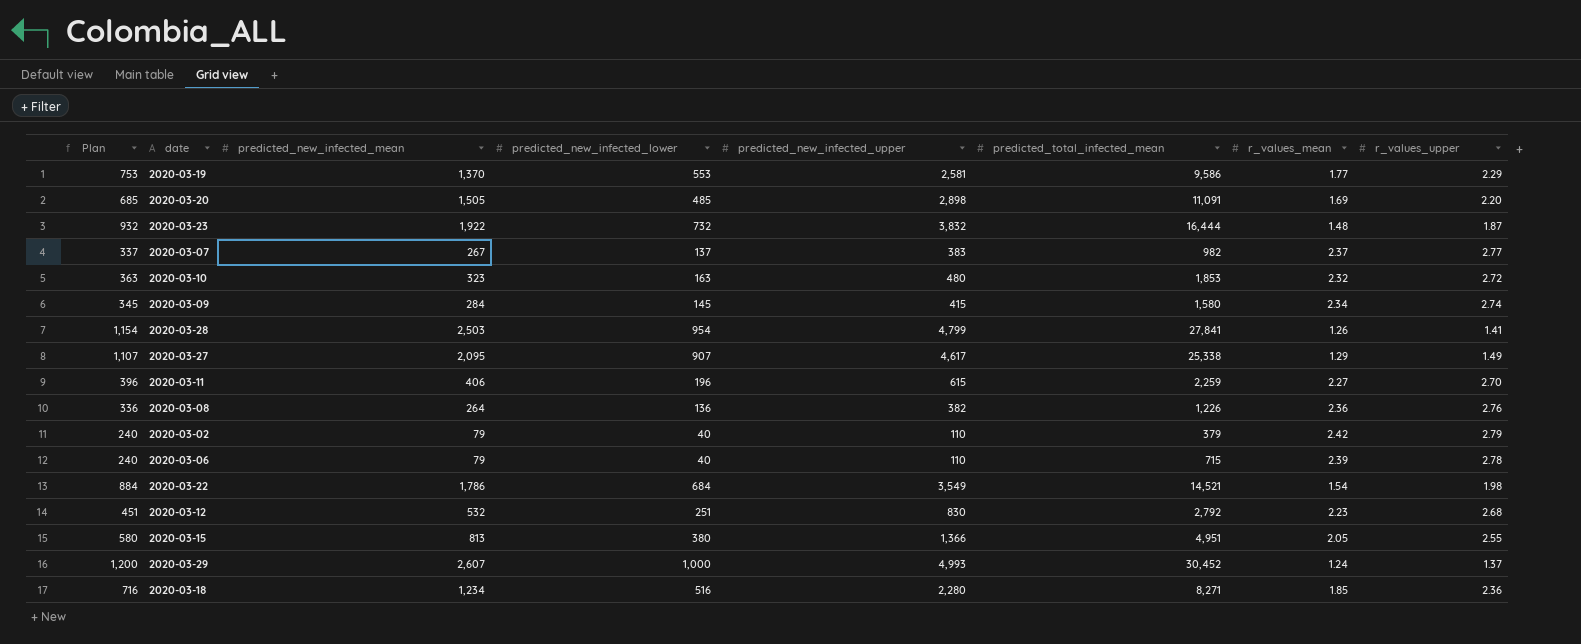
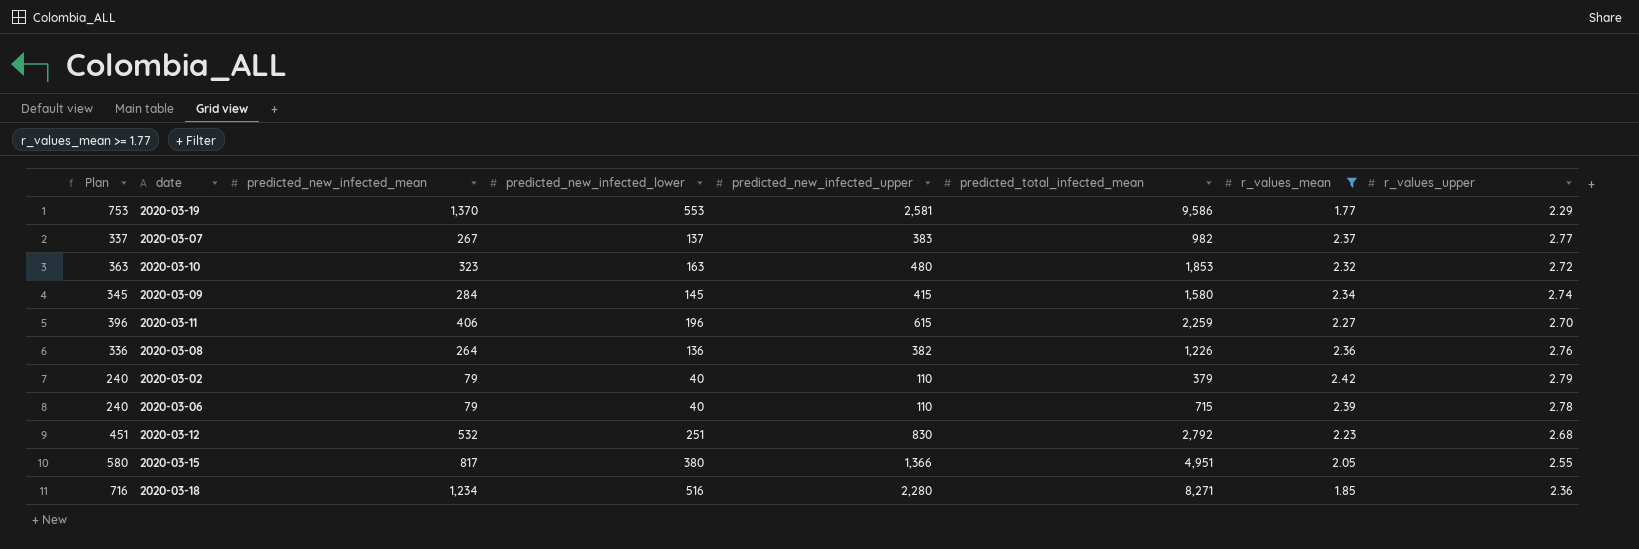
filter: none -> r_values_mean >= 1.77
2020-03-15 | predicted_new_infected_mean: 813 -> 817

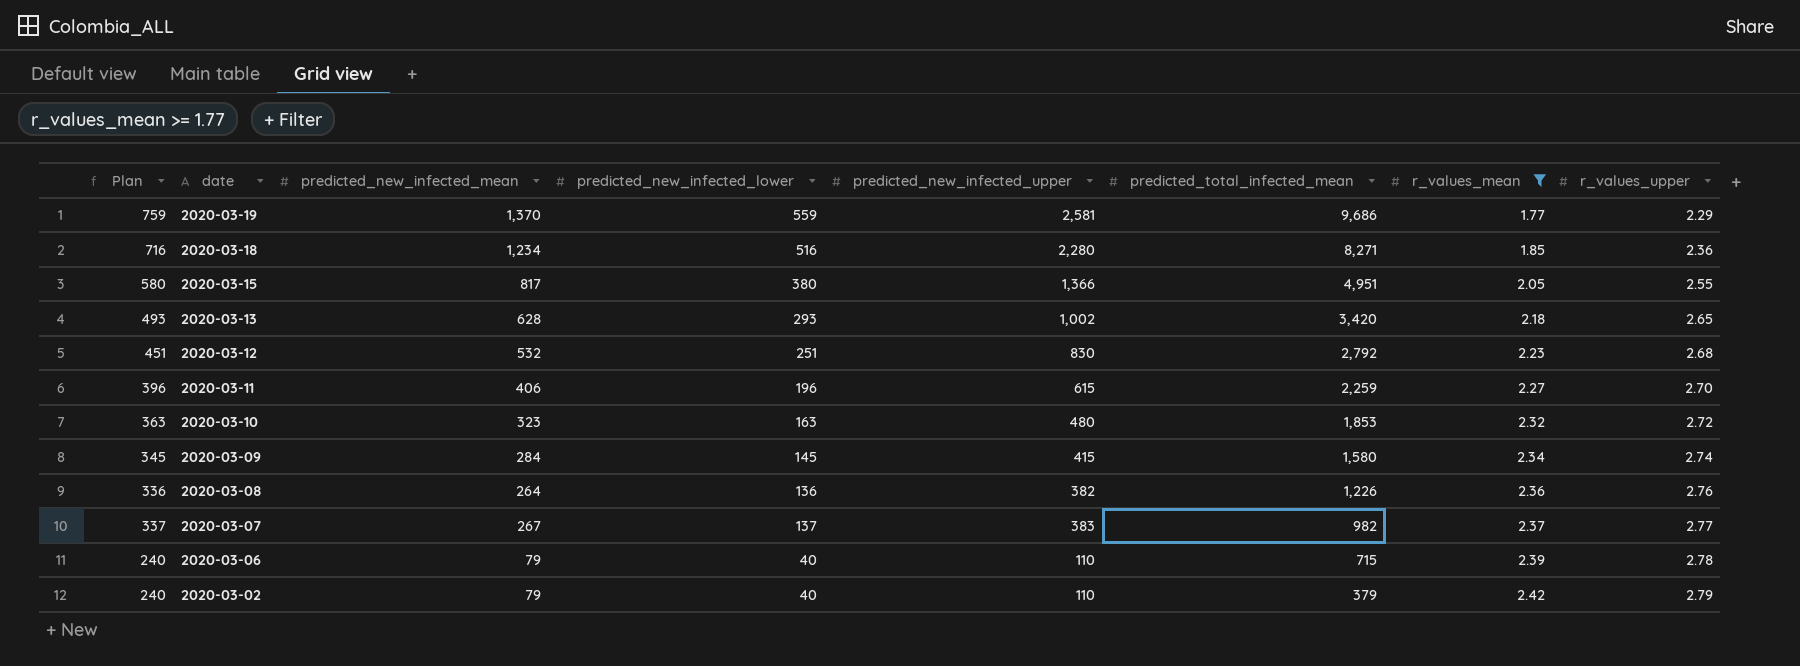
row order: none -> date descending
2020-03-19 | Plan: 753 -> 759
2020-03-19 | predicted_new_infected_lower: 553 -> 559
2020-03-19 | predicted_total_infected_mean: 9,586 -> 9,686
row 2020-03-13: none -> 493 | 628 | 293 | 1,002 | 3,420 | 2.18 | 2.65

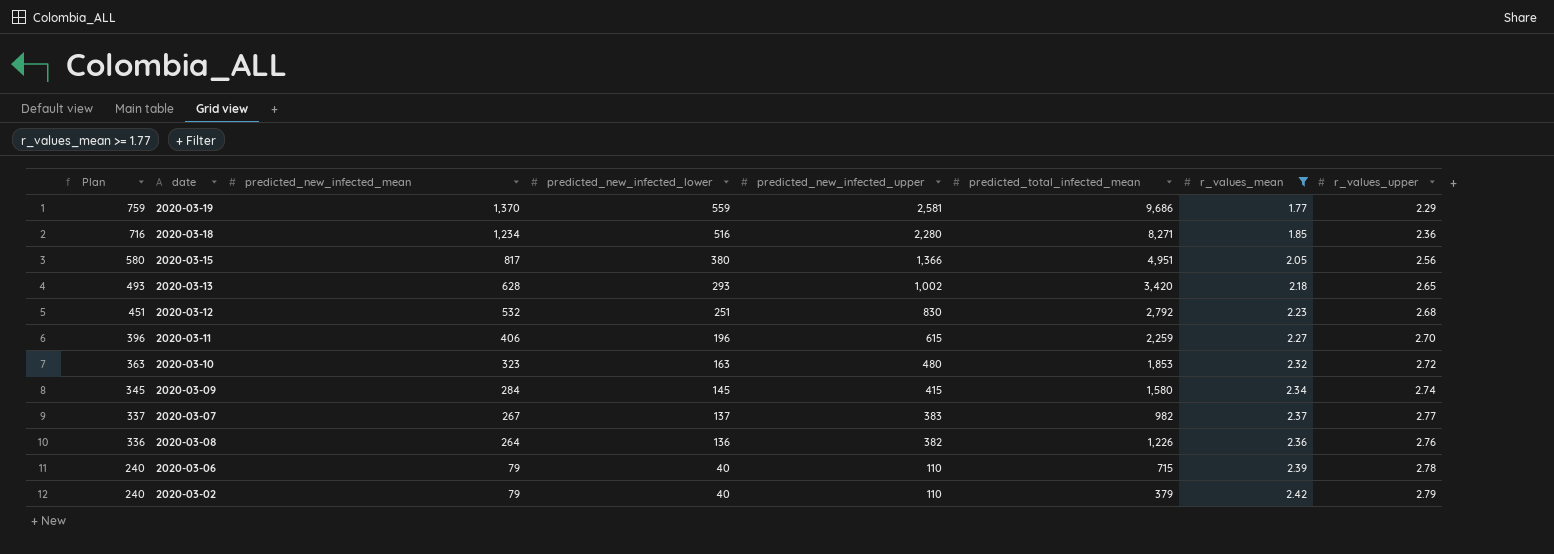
row order: date descending -> Plan descending
2020-03-15 | r_values_upper: 2.55 -> 2.56

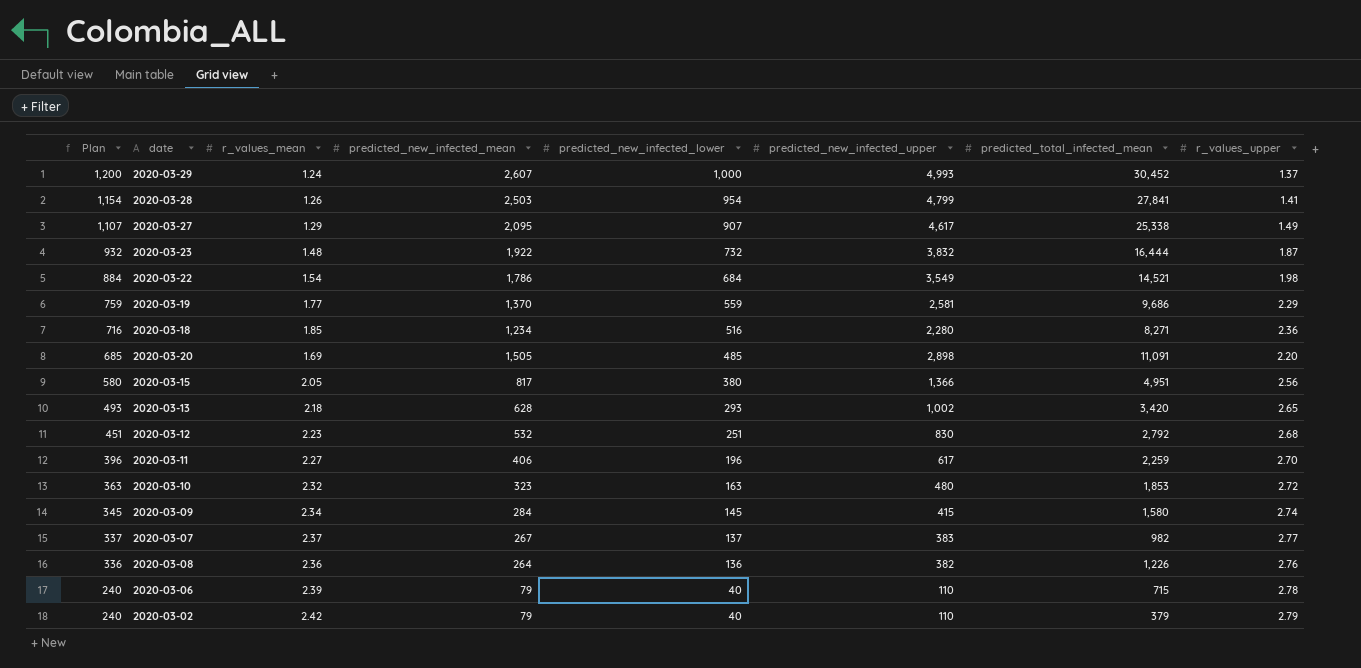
filter: r_values_mean >= 1.77 -> none
column r_values_mean | position: 7 -> 3
2020-03-11 | predicted_new_infected_upper: 615 -> 617

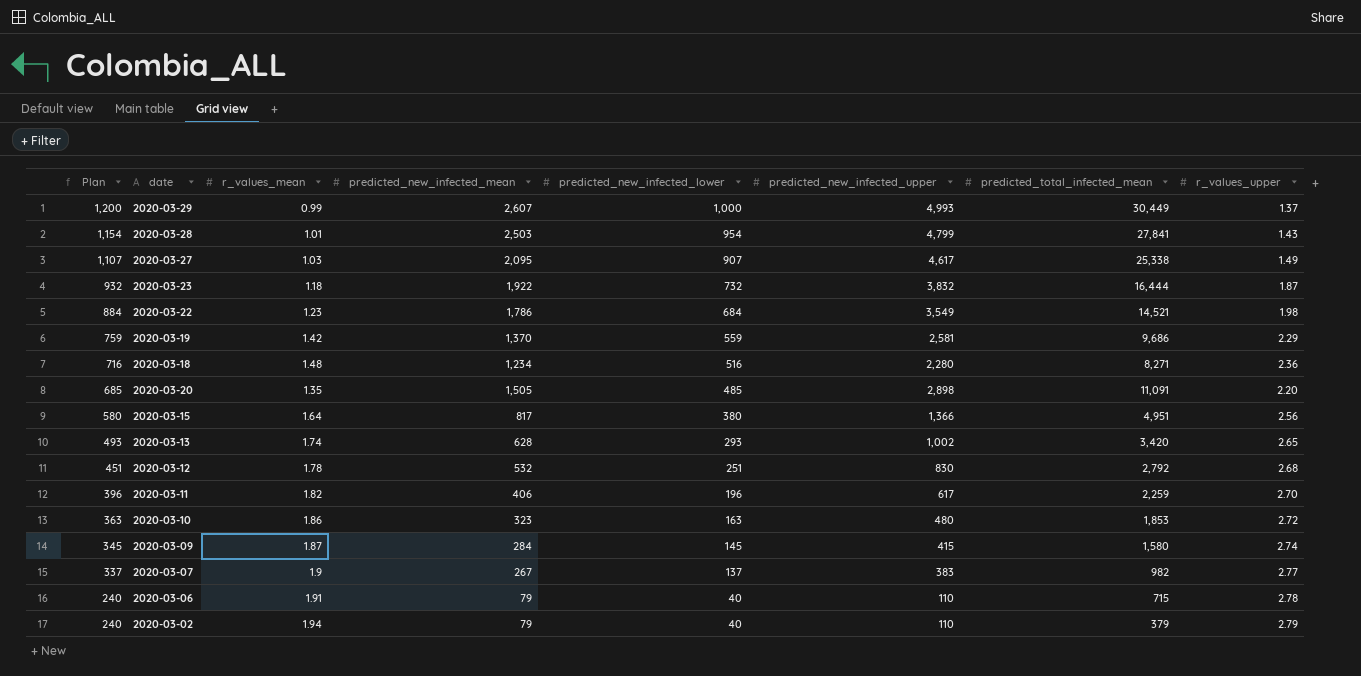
row 2020-03-08: 336 | 2.36 | 264 | 136 | 382 | 1,226 | 2.76 -> none
2020-03-29 | r_values_mean: 1.24 -> 0.99
2020-03-29 | predicted_total_infected_mean: 30,452 -> 30,449
2020-03-28 | r_values_mean: 1.26 -> 1.01
2020-03-28 | r_values_upper: 1.41 -> 1.43
2020-03-27 | r_values_mean: 1.29 -> 1.03
2020-03-23 | r_values_mean: 1.48 -> 1.18
2020-03-22 | r_values_mean: 1.54 -> 1.23
2020-03-19 | r_values_mean: 1.77 -> 1.42
2020-03-18 | r_values_mean: 1.85 -> 1.48
2020-03-20 | r_values_mean: 1.69 -> 1.35
2020-03-15 | r_values_mean: 2.05 -> 1.64
2020-03-13 | r_values_mean: 2.18 -> 1.74
2020-03-12 | r_values_mean: 2.23 -> 1.78
2020-03-11 | r_values_mean: 2.27 -> 1.82
2020-03-10 | r_values_mean: 2.32 -> 1.86
2020-03-09 | r_values_mean: 2.34 -> 1.87
2020-03-07 | r_values_mean: 2.37 -> 1.9
2020-03-06 | r_values_mean: 2.39 -> 1.91
2020-03-02 | r_values_mean: 2.42 -> 1.94

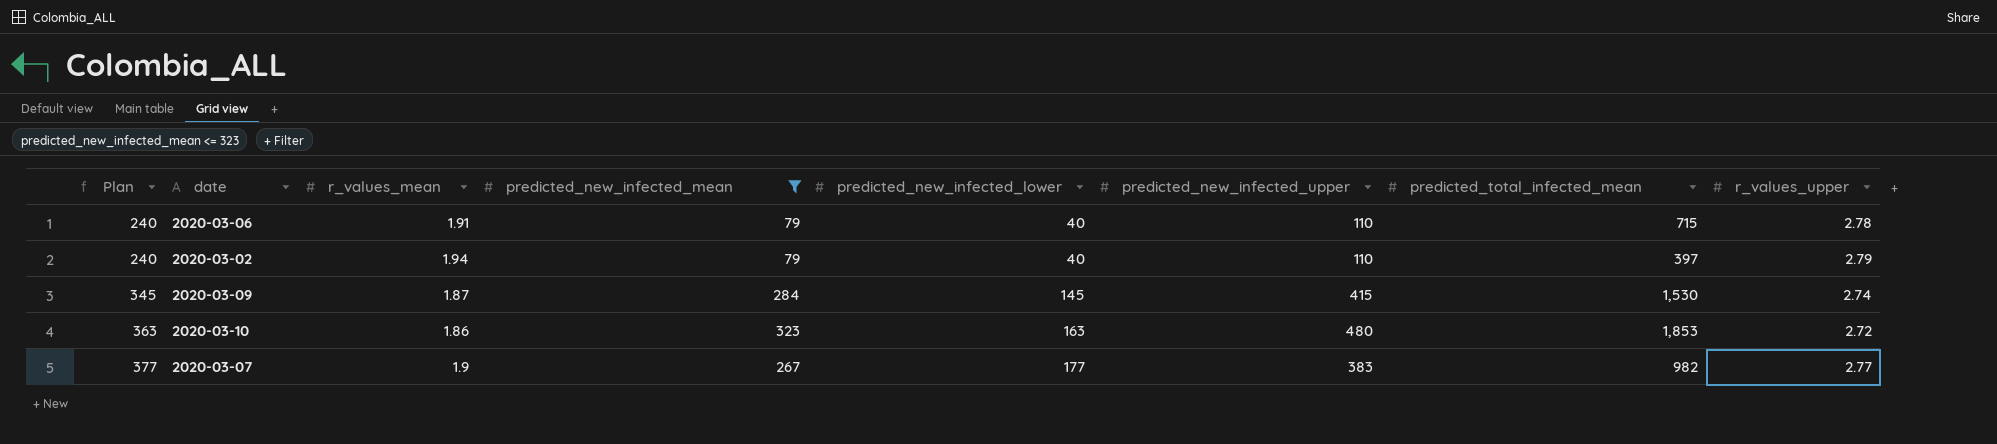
filter: none -> predicted_new_infected_mean <= 323
row order: Plan descending -> Plan ascending
2020-03-02 | predicted_total_infected_mean: 379 -> 397
2020-03-09 | predicted_total_infected_mean: 1,580 -> 1,530
2020-03-07 | Plan: 337 -> 377
2020-03-07 | predicted_new_infected_lower: 137 -> 177

